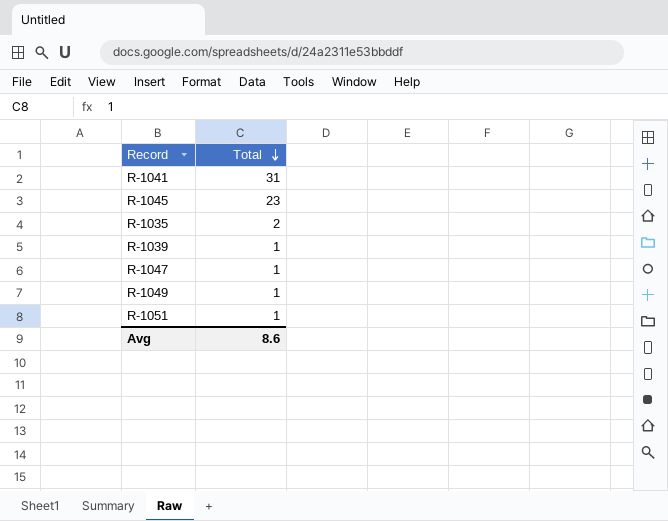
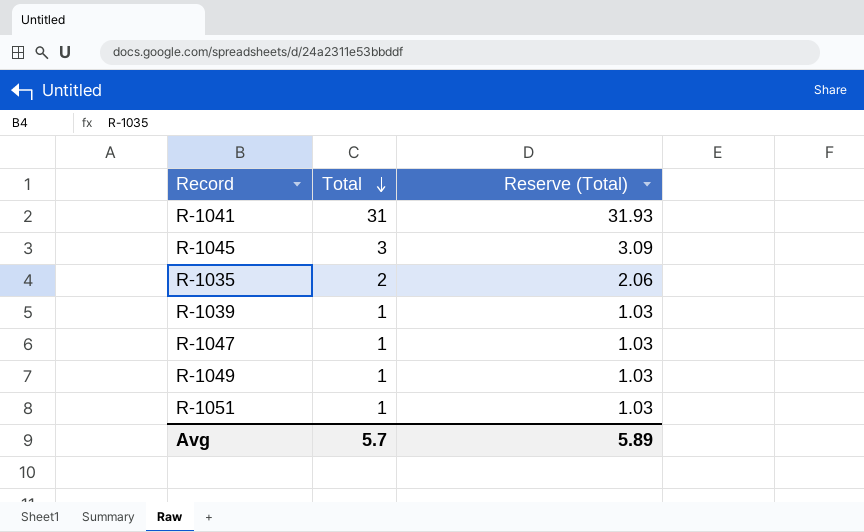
column Reserve (Total) | formula: none -> [Total] * 1.03
R-1045 | Total: 23 -> 3
Avg | Total: 8.6 -> 5.7

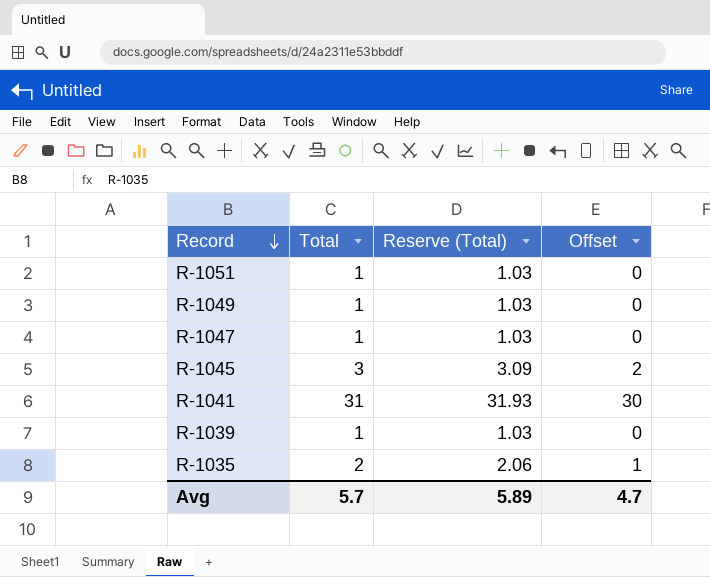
row order: Total descending -> Record descending
column Offset | formula: none -> [Total] - 1

